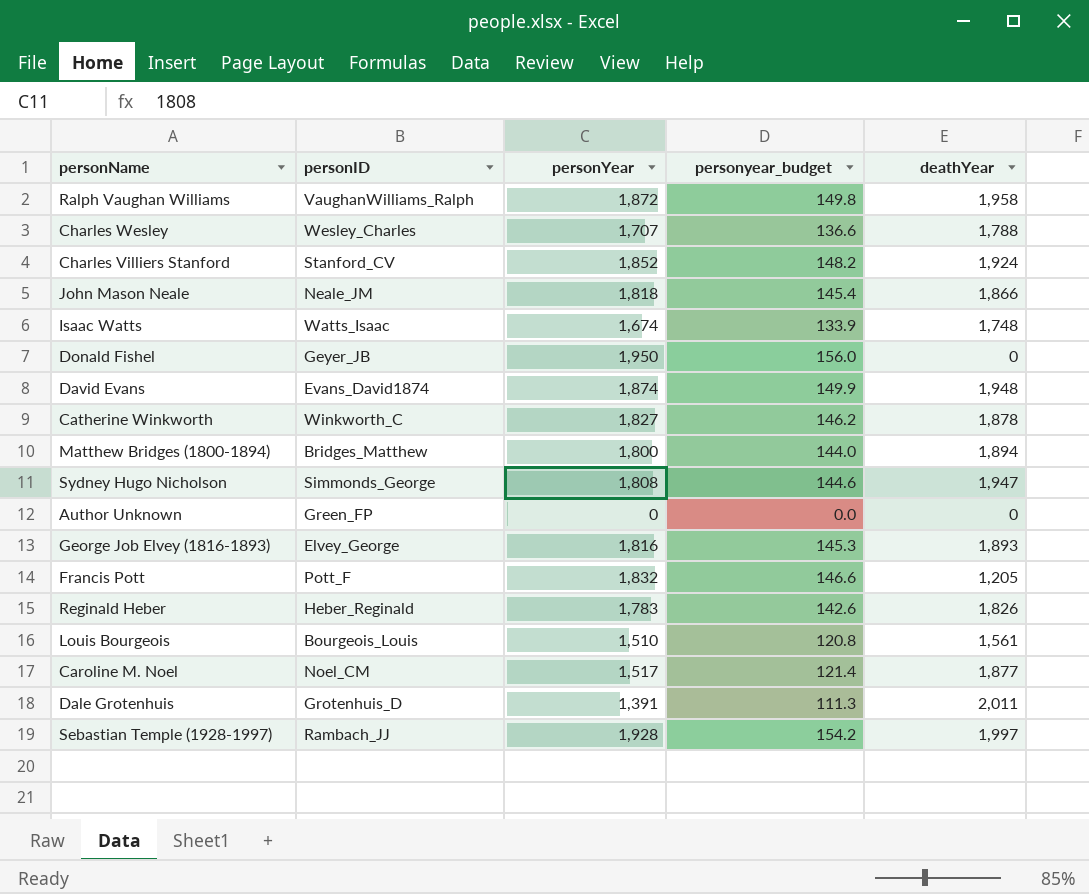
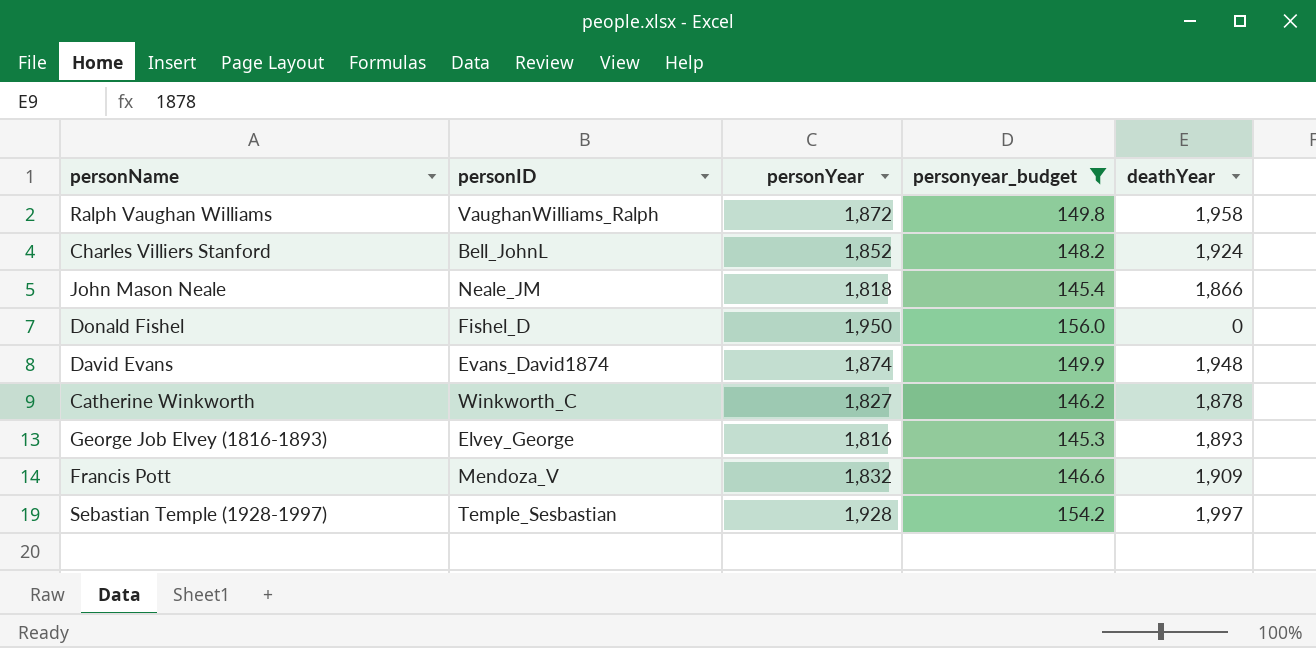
filter: none -> personyear_budget >= 145.3
Charles Villiers Stanford | personID: Stanford_CV -> Bell_JohnL
Donald Fishel | personID: Geyer_JB -> Fishel_D
Francis Pott | personID: Pott_F -> Mendoza_V
Francis Pott | deathYear: 1,205 -> 1,909
Sebastian Temple (1928-1997) | personID: Rambach_JJ -> Temple_Sesbastian

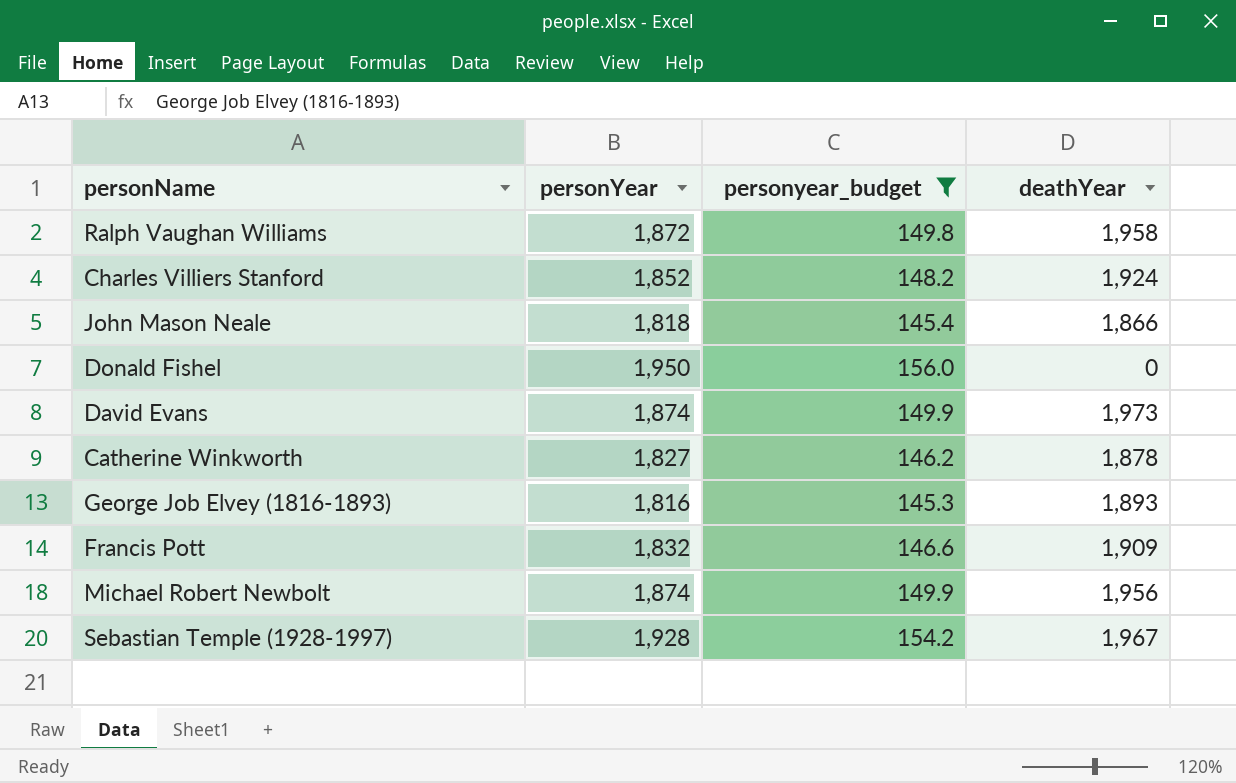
column personID | position: 2 -> none
David Evans | deathYear: 1,948 -> 1,973
row Michael Robert Newbolt: none -> 1,874 | 149.9 | 1,956
Sebastian Temple (1928-1997) | deathYear: 1,997 -> 1,967

